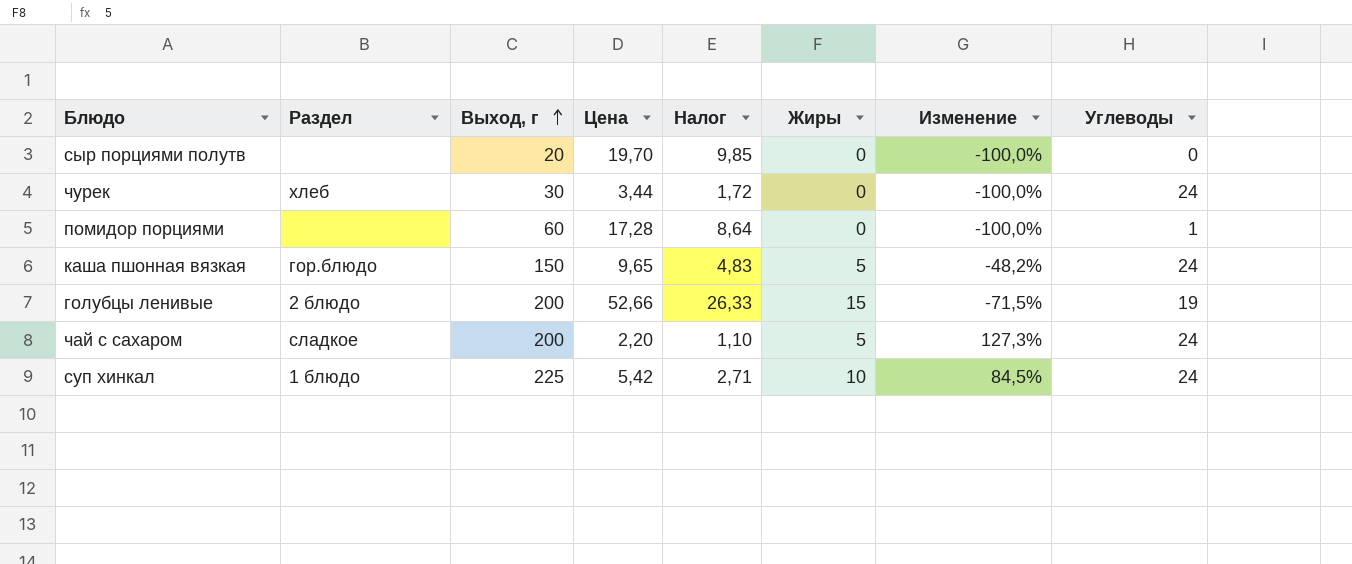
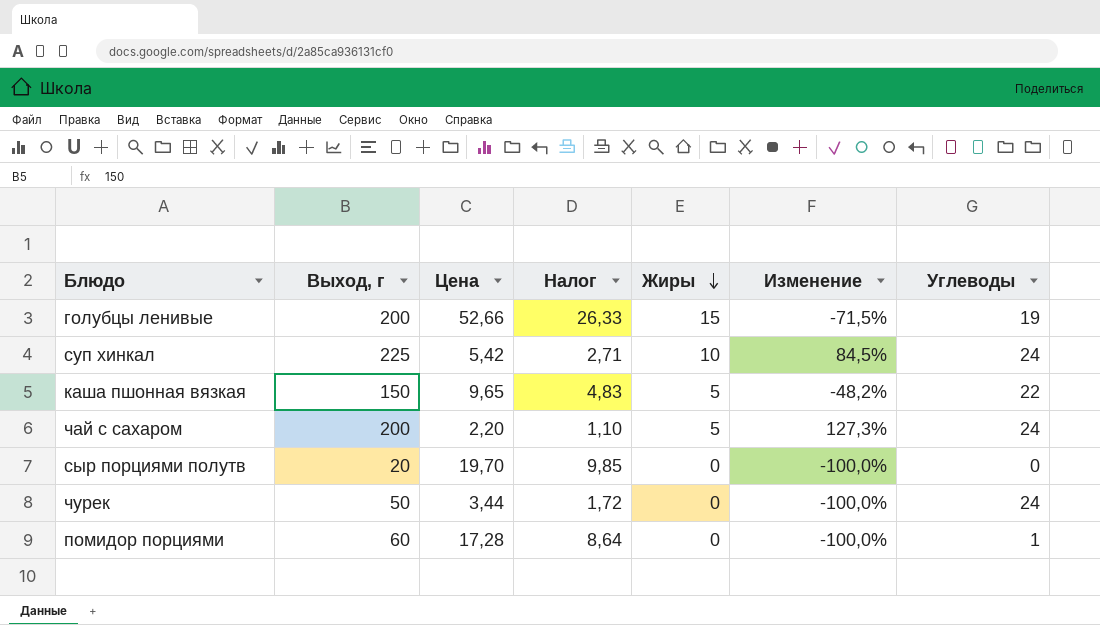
row order: Выход, г ascending -> Жиры descending
column Раздел | position: 2 -> none
каша пшонная вязкая | Углеводы: 24 -> 22
чурек | Выход, г: 30 -> 50

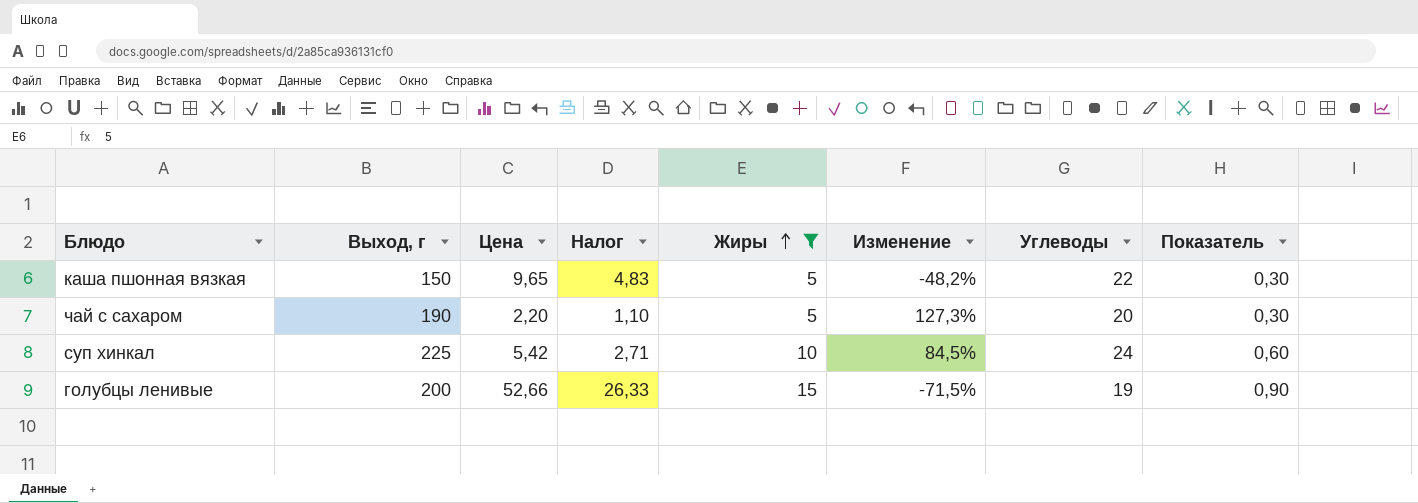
filter: none -> Жиры != 0
row order: Жиры descending -> Жиры ascending
column Показатель | formula: none -> [Жиры] * 0,06
чай с сахаром | Выход, г: 200 -> 190
чай с сахаром | Углеводы: 24 -> 20

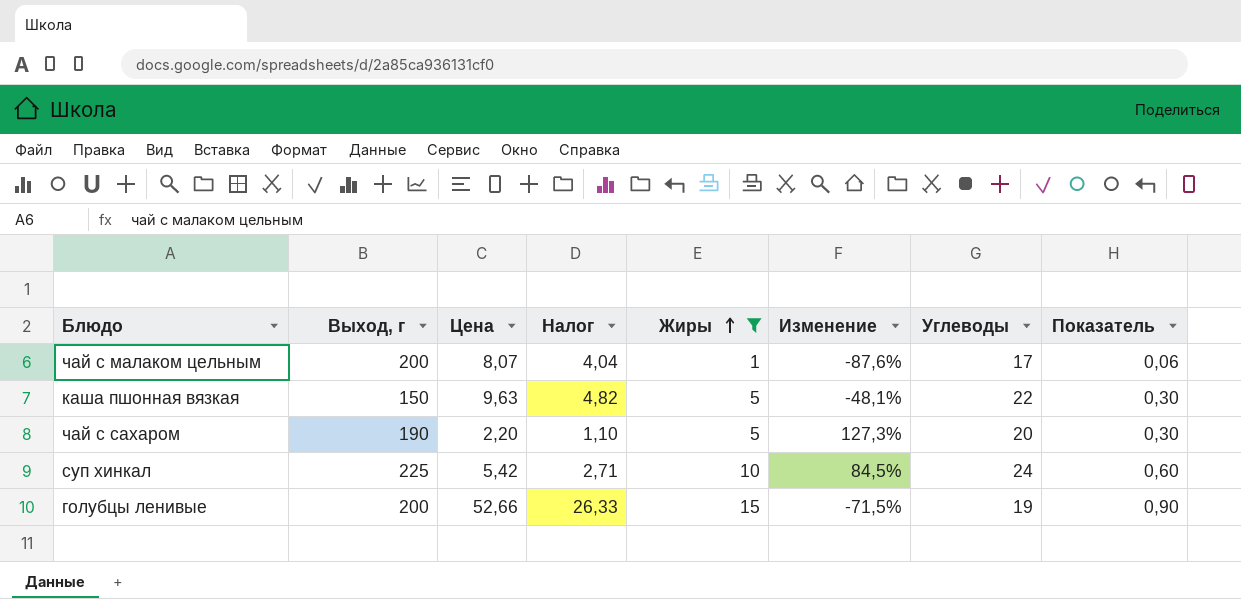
row чай с малаком цельным: none -> 200 | 8,07 | 4,04 | 1 | -87,6% | 17 | 0,06
каша пшонная вязкая | Цена: 9,65 -> 9,63
каша пшонная вязкая | Налог: 4,83 -> 4,82
каша пшонная вязкая | Изменение: -48,2% -> -48,1%

